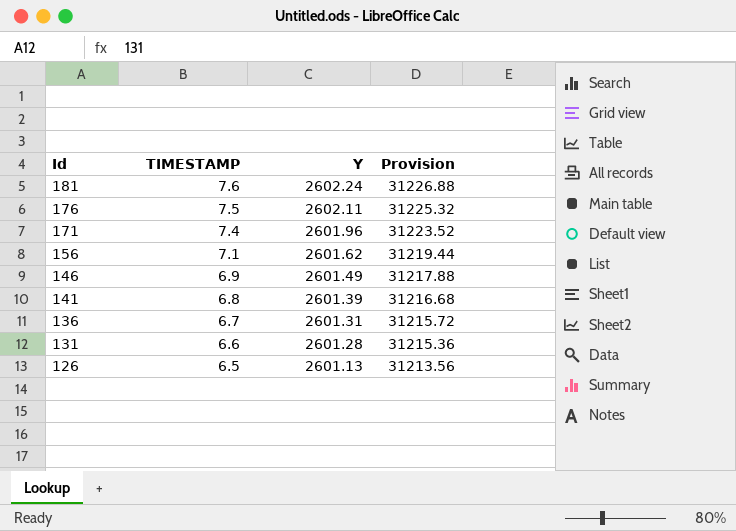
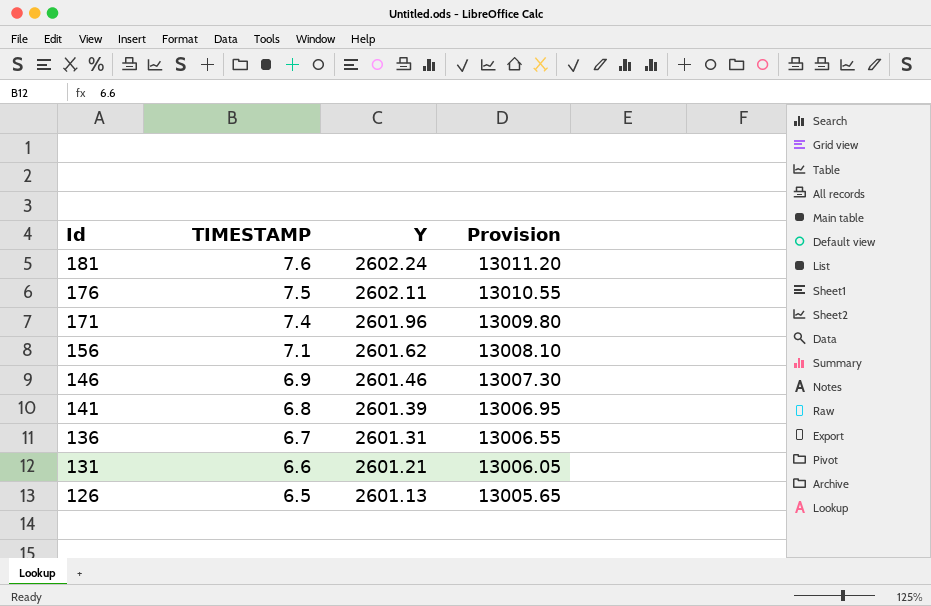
column Provision | formula: [Y] * 12 -> [Y] * 5
146 | Y: 2601.49 -> 2601.46
131 | Y: 2601.28 -> 2601.21

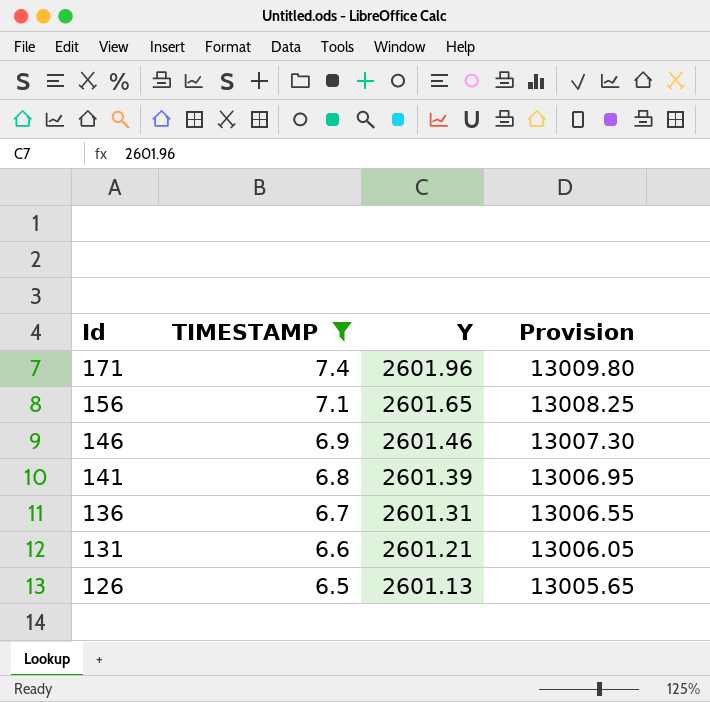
filter: none -> TIMESTAMP <= 7.4
156 | Y: 2601.62 -> 2601.65
156 | Provision: 13008.10 -> 13008.25

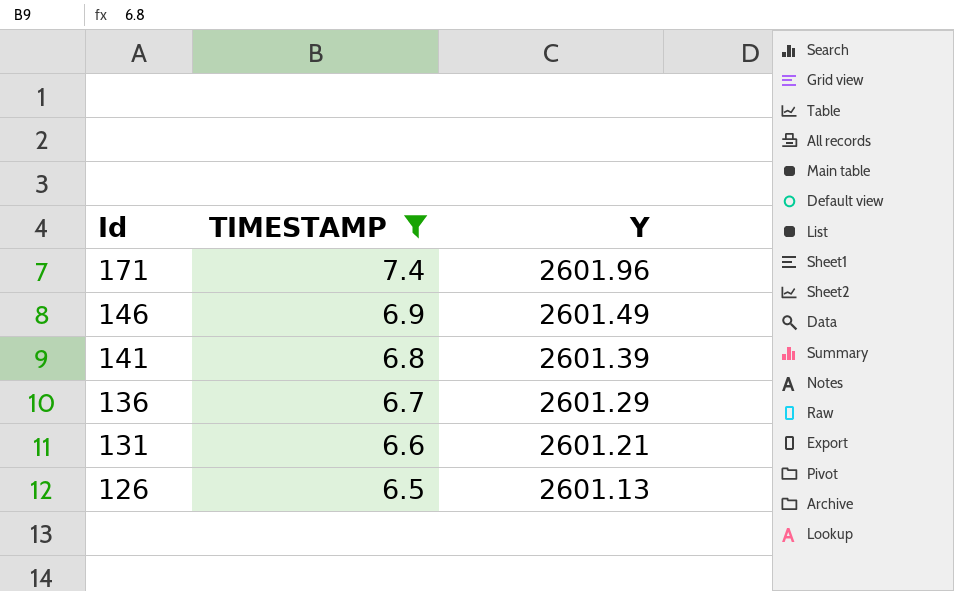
column Provision | formula: [Y] * 5 -> none
row 156: 7.1 | 2601.65 | 13008.25 -> none
146 | Y: 2601.46 -> 2601.49
136 | Y: 2601.31 -> 2601.29

